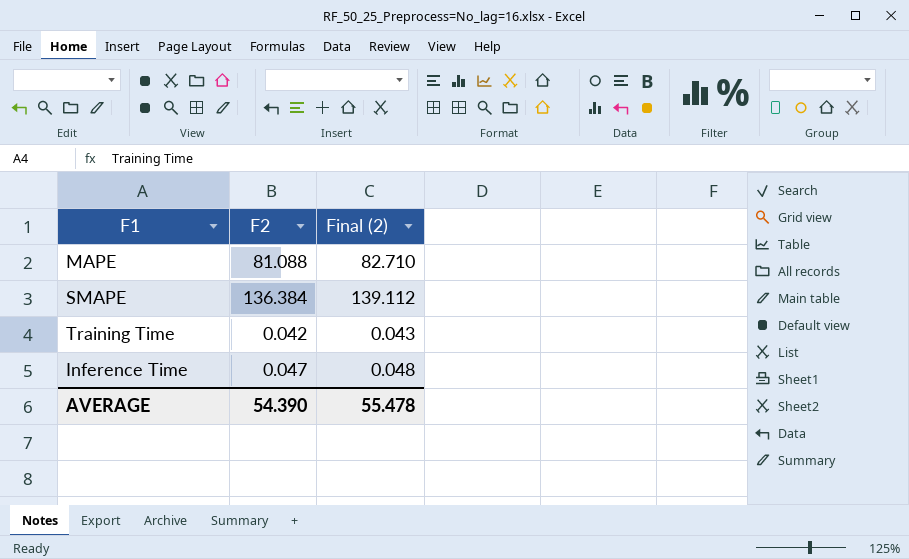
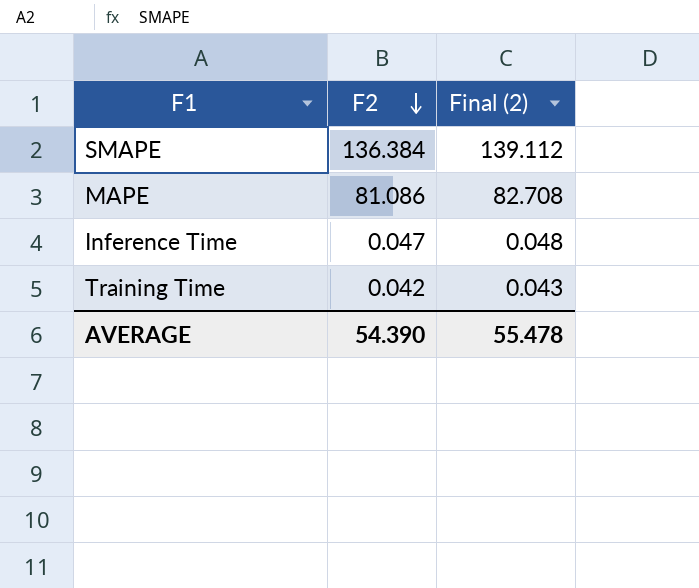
row order: none -> F2 descending
MAPE | F2: 81.088 -> 81.086
MAPE | Final (2): 82.710 -> 82.708

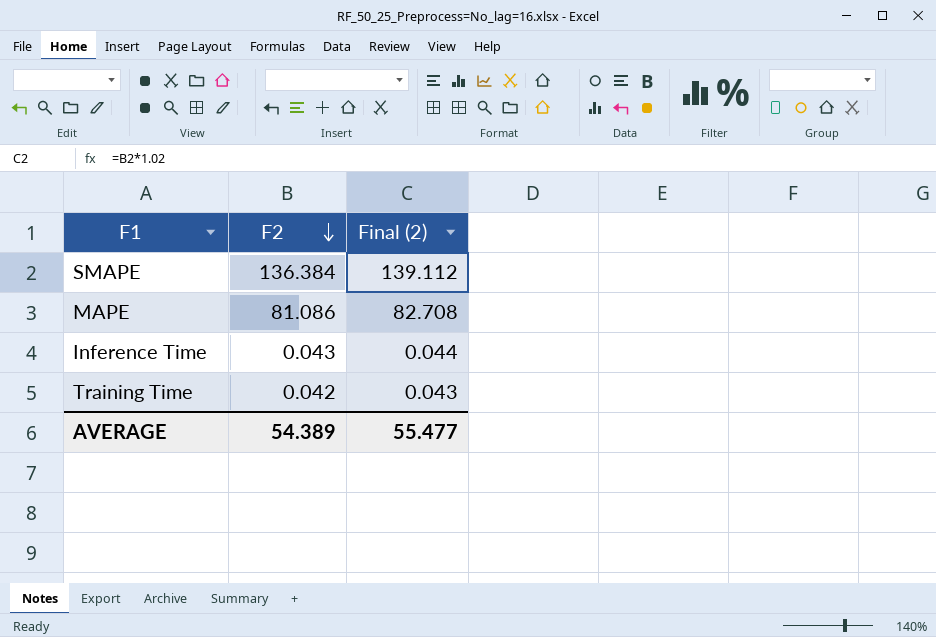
Inference Time | F2: 0.047 -> 0.043
Inference Time | Final (2): 0.048 -> 0.044
AVERAGE | F2: 54.390 -> 54.389
AVERAGE | Final (2): 55.478 -> 55.477

